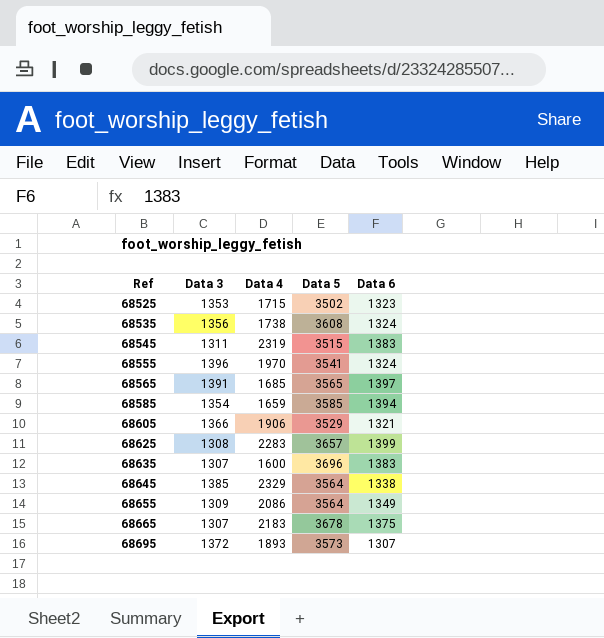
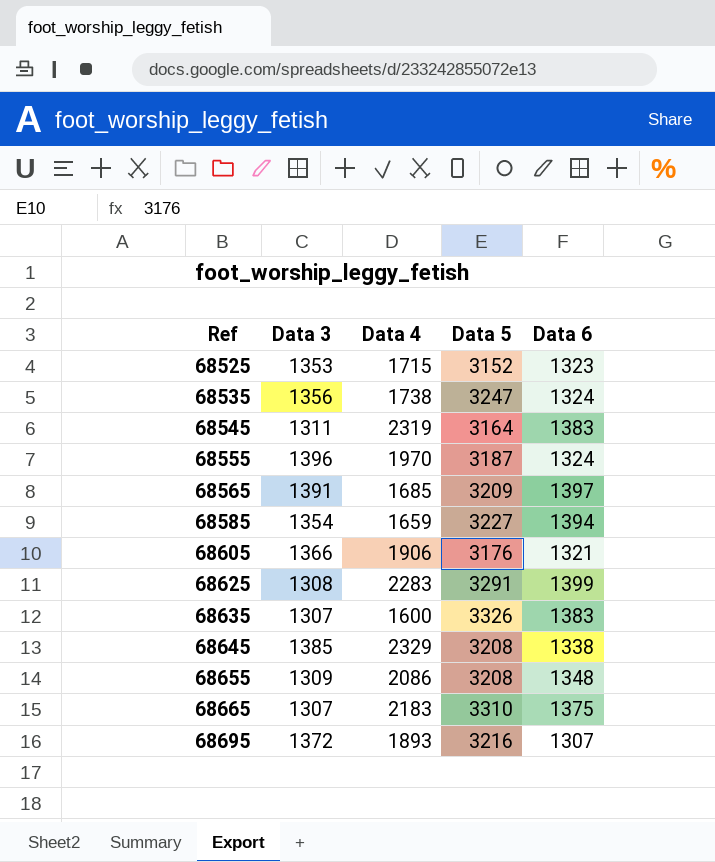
68525 | Data 5: 3502 -> 3152
68535 | Data 5: 3608 -> 3247
68545 | Data 5: 3515 -> 3164
68555 | Data 5: 3541 -> 3187
68565 | Data 5: 3565 -> 3209
68585 | Data 5: 3585 -> 3227
68605 | Data 5: 3529 -> 3176
68625 | Data 5: 3657 -> 3291
68635 | Data 5: 3696 -> 3326
68645 | Data 5: 3564 -> 3208
68655 | Data 5: 3564 -> 3208
68655 | Data 6: 1349 -> 1348
68665 | Data 5: 3678 -> 3310
68695 | Data 5: 3573 -> 3216

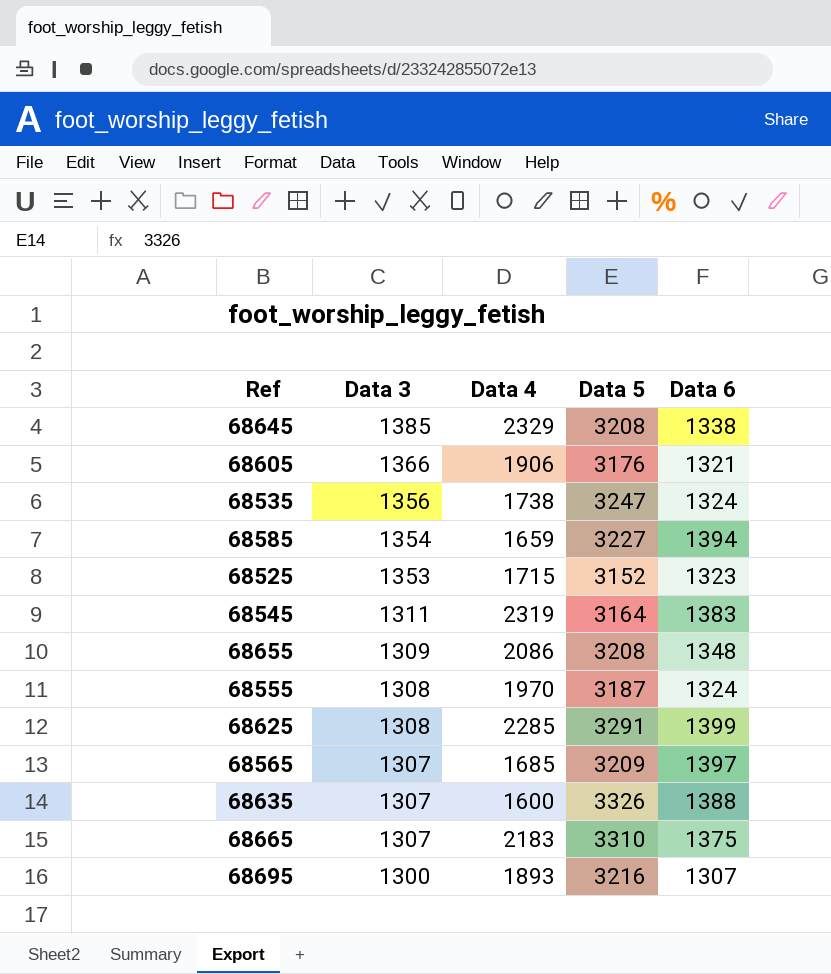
row order: Ref ascending -> Data 3 descending
68555 | Data 3: 1396 -> 1308
68625 | Data 4: 2283 -> 2285
68565 | Data 3: 1391 -> 1307
68635 | Data 6: 1383 -> 1388
68695 | Data 3: 1372 -> 1300

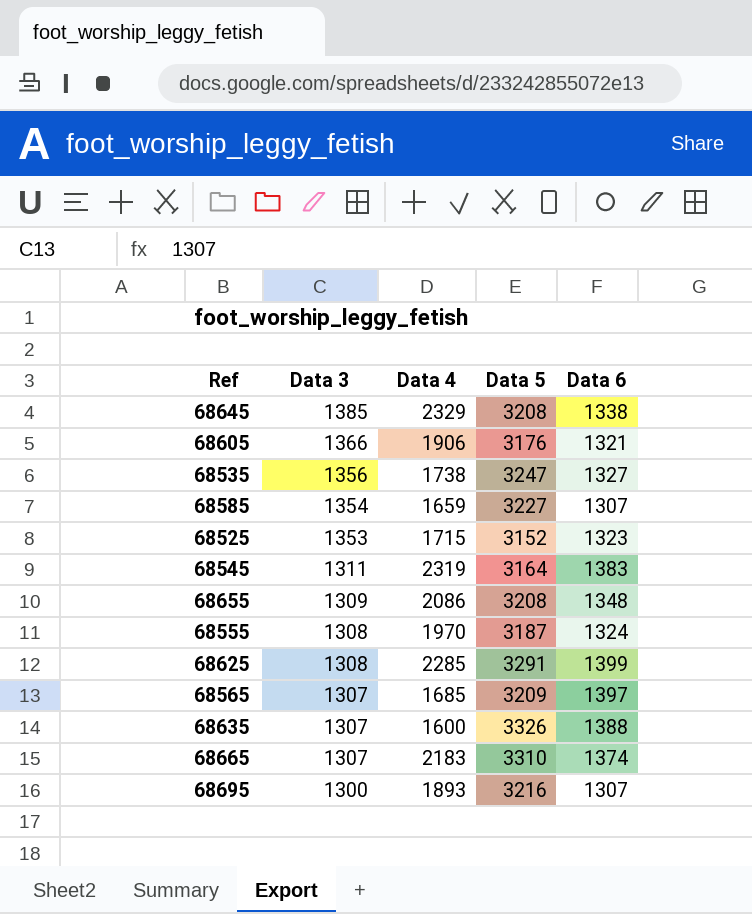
68535 | Data 6: 1324 -> 1327
68585 | Data 6: 1394 -> 1307
68665 | Data 6: 1375 -> 1374

